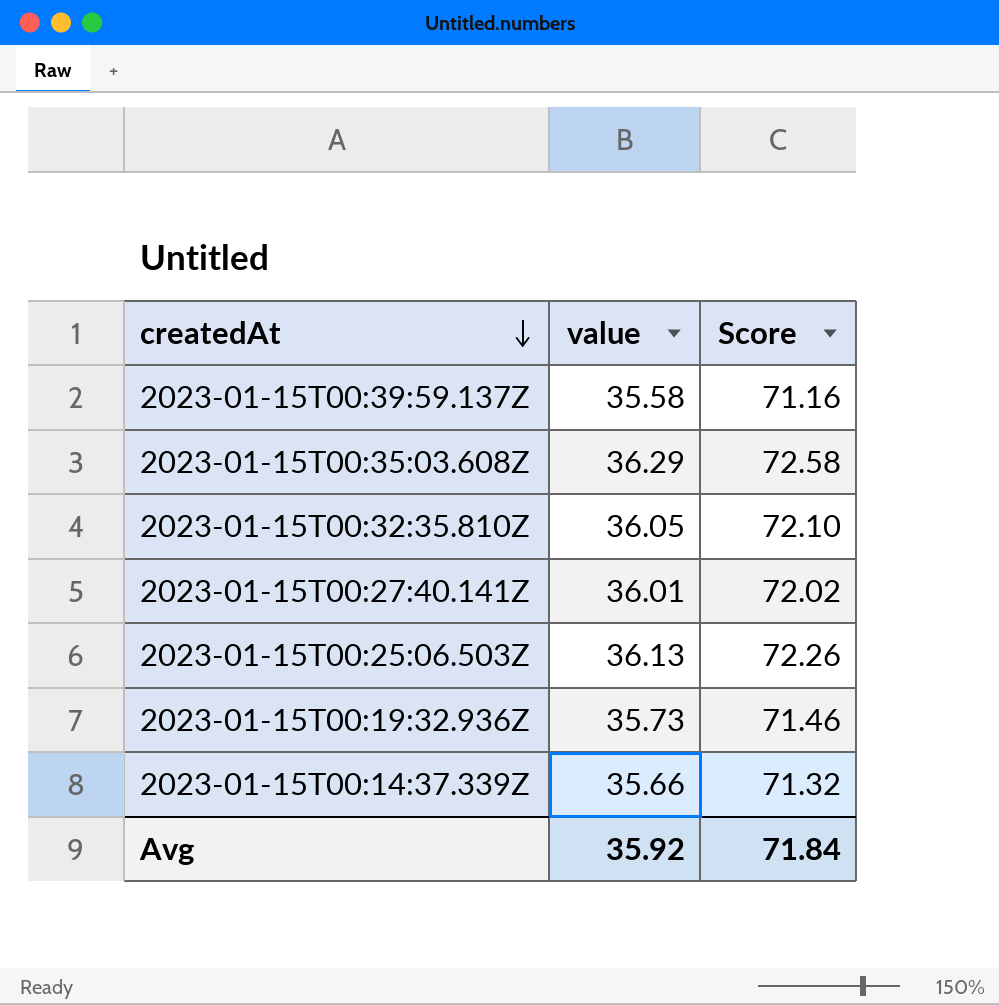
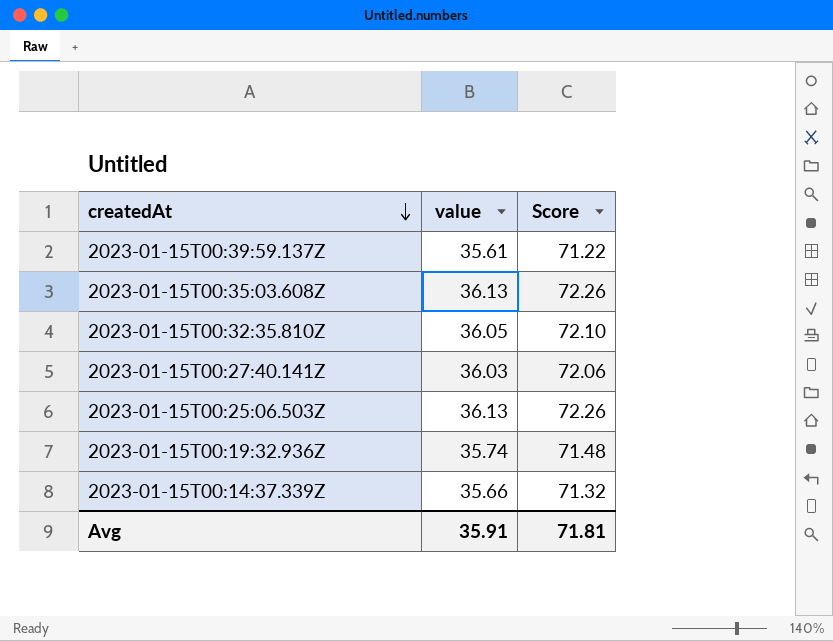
2023-01-15T00:39:59.137Z | value: 35.58 -> 35.61
2023-01-15T00:39:59.137Z | Score: 71.16 -> 71.22
2023-01-15T00:35:03.608Z | value: 36.29 -> 36.13
2023-01-15T00:35:03.608Z | Score: 72.58 -> 72.26
2023-01-15T00:27:40.141Z | value: 36.01 -> 36.03
2023-01-15T00:27:40.141Z | Score: 72.02 -> 72.06
2023-01-15T00:19:32.936Z | value: 35.73 -> 35.74
2023-01-15T00:19:32.936Z | Score: 71.46 -> 71.48
Avg | value: 35.92 -> 35.91
Avg | Score: 71.84 -> 71.81

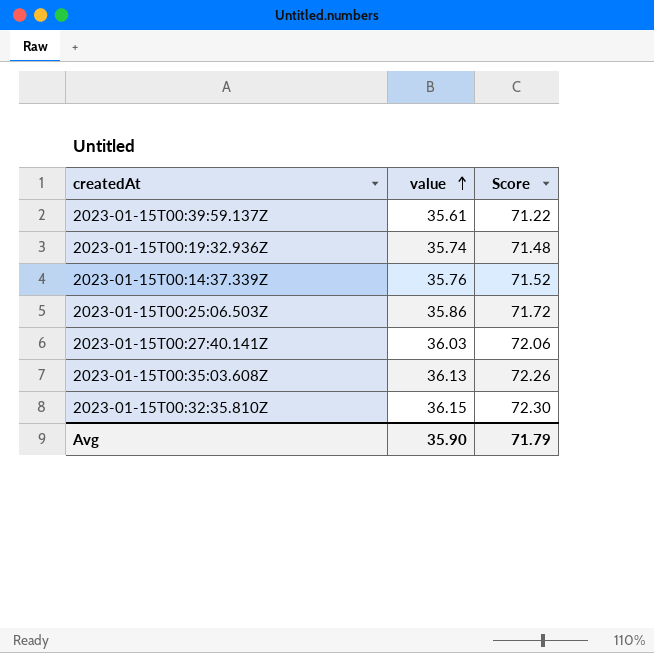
row order: createdAt descending -> value ascending
2023-01-15T00:14:37.339Z | value: 35.66 -> 35.76
2023-01-15T00:14:37.339Z | Score: 71.32 -> 71.52
2023-01-15T00:25:06.503Z | value: 36.13 -> 35.86
2023-01-15T00:25:06.503Z | Score: 72.26 -> 71.72
2023-01-15T00:32:35.810Z | value: 36.05 -> 36.15
2023-01-15T00:32:35.810Z | Score: 72.10 -> 72.30
Avg | value: 35.91 -> 35.90
Avg | Score: 71.81 -> 71.79

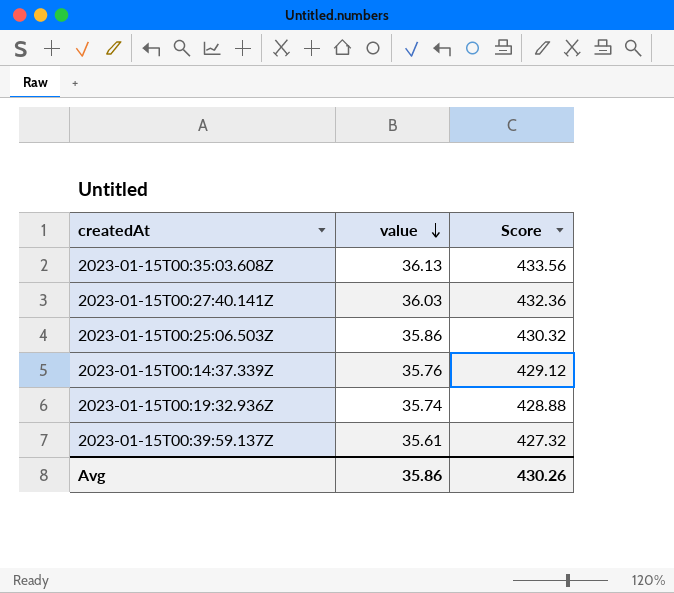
row order: value ascending -> value descending
column Score | formula: [value] * 2 -> [value] * 12
row 2023-01-15T00:32:35.810Z: 36.15 | 72.30 -> none
Avg | value: 35.90 -> 35.86
Avg | Score: 71.79 -> 430.26

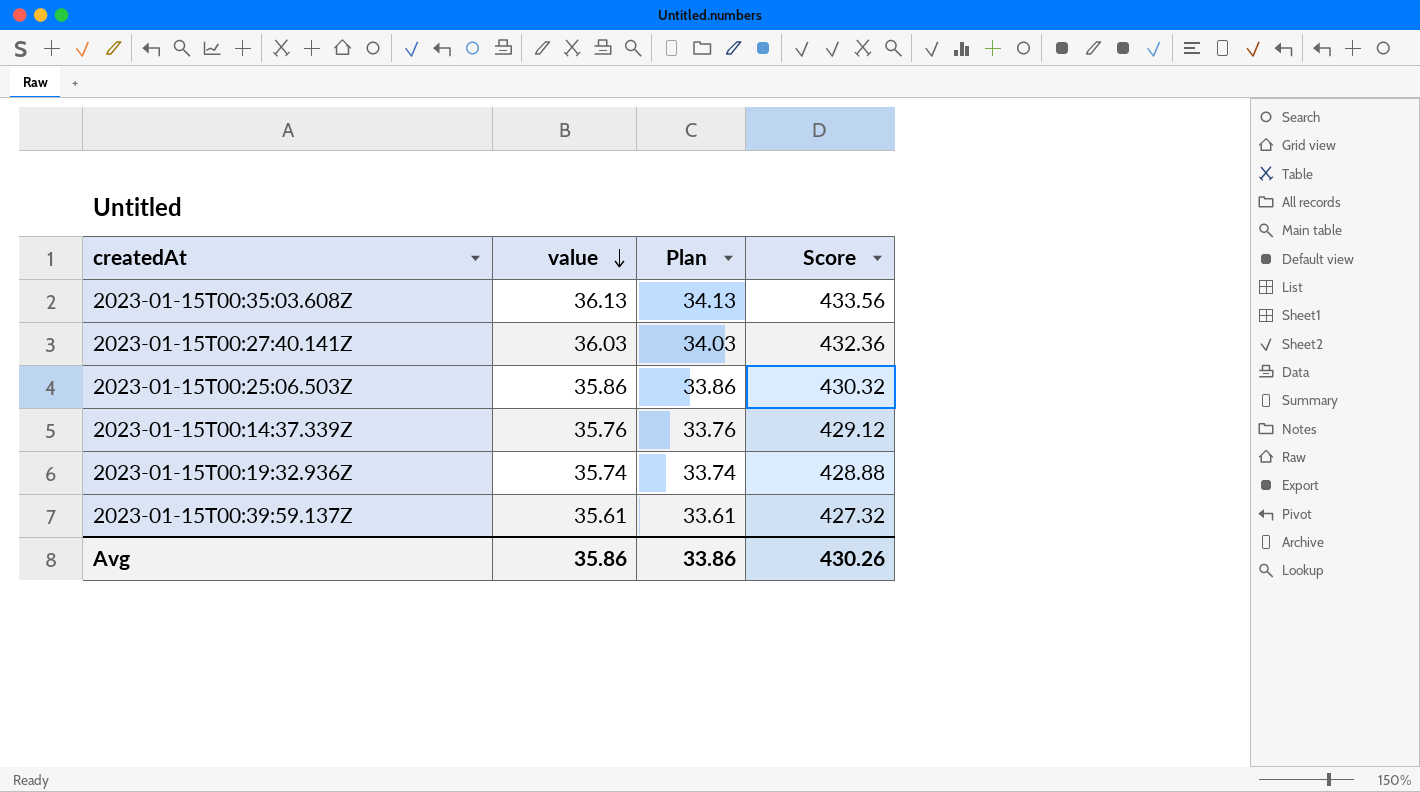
column Plan | formula: none -> [value] - 2

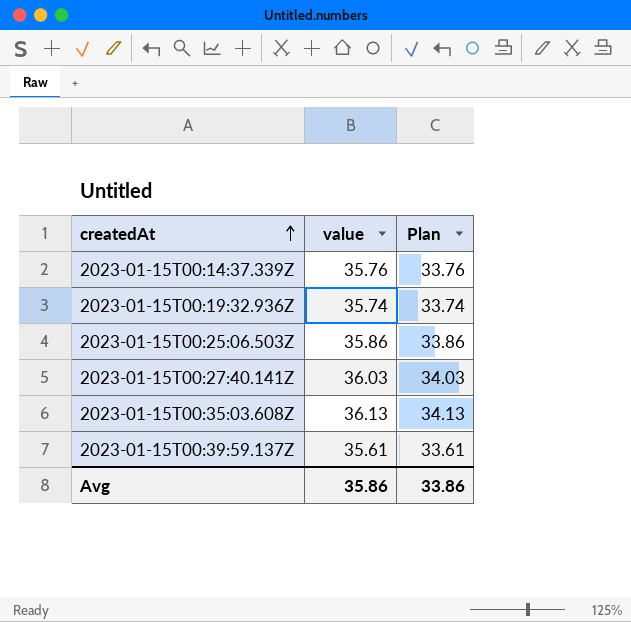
row order: value descending -> createdAt ascending
column Score | formula: [value] * 12 -> none

